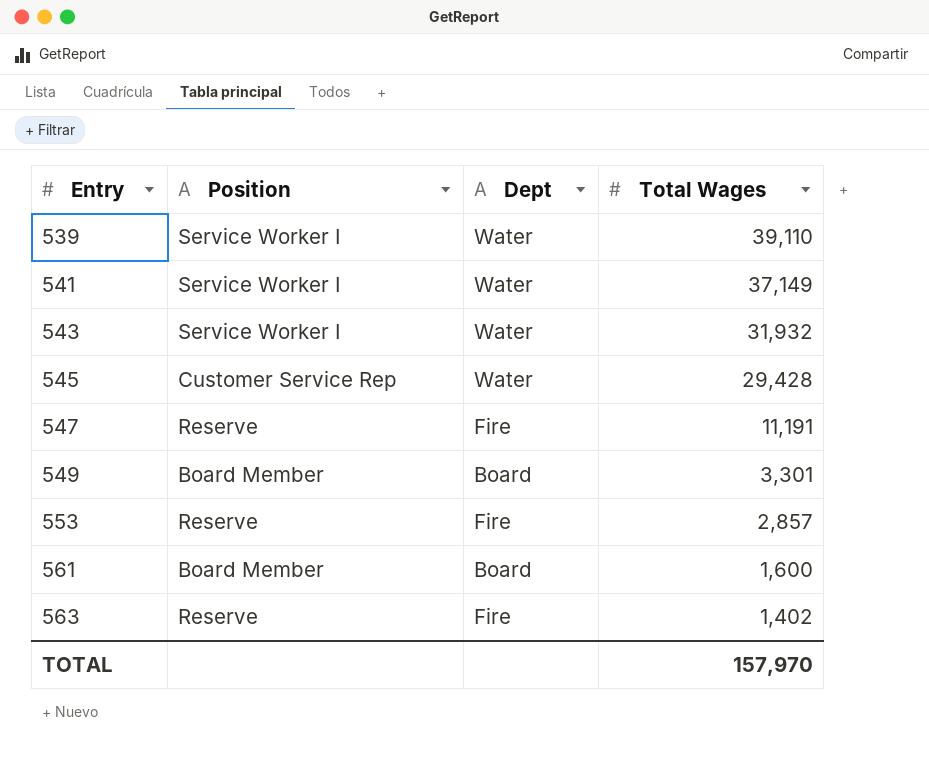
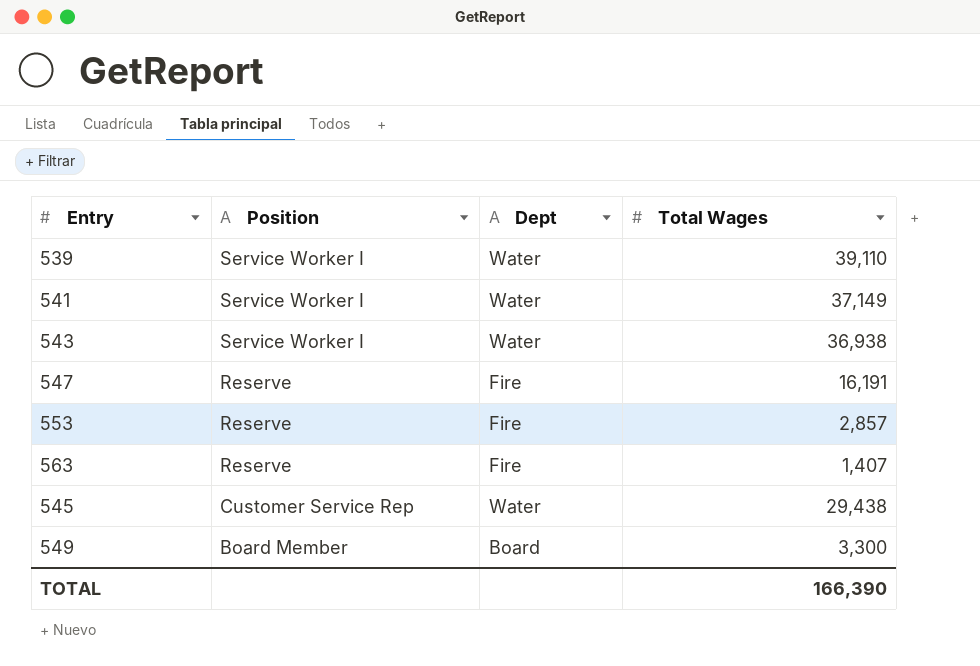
row order: Entry ascending -> Position descending
row 561: Board Member | Board | 1,600 -> none
543 | Total Wages: 31,932 -> 36,938
547 | Total Wages: 11,191 -> 16,191
563 | Total Wages: 1,402 -> 1,407
545 | Total Wages: 29,428 -> 29,438
549 | Total Wages: 3,301 -> 3,300
TOTAL | Total Wages: 157,970 -> 166,390

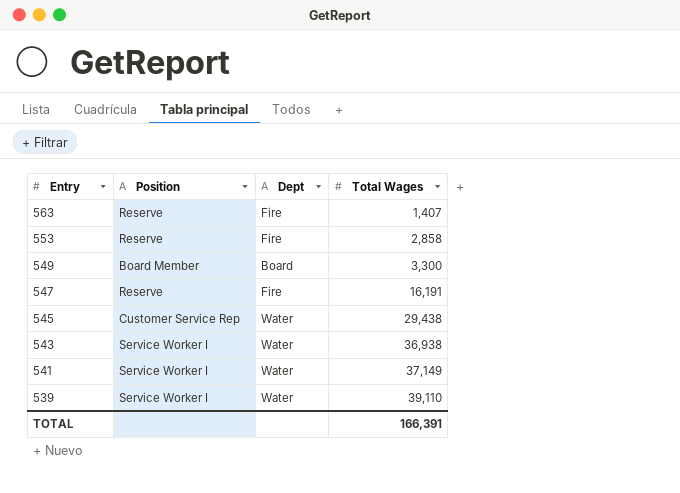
row order: Position descending -> Entry descending
553 | Total Wages: 2,857 -> 2,858
TOTAL | Total Wages: 166,390 -> 166,391

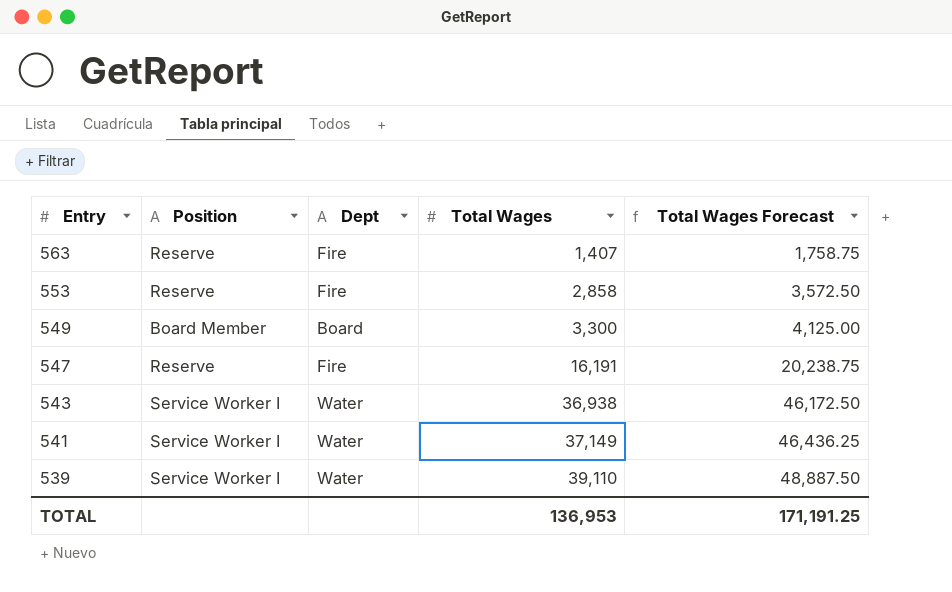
column Total Wages Forecast | formula: none -> [Total Wages] * 1.25
row 545: Customer Service Rep | Water | 29,438 -> none
TOTAL | Total Wages: 166,391 -> 136,953

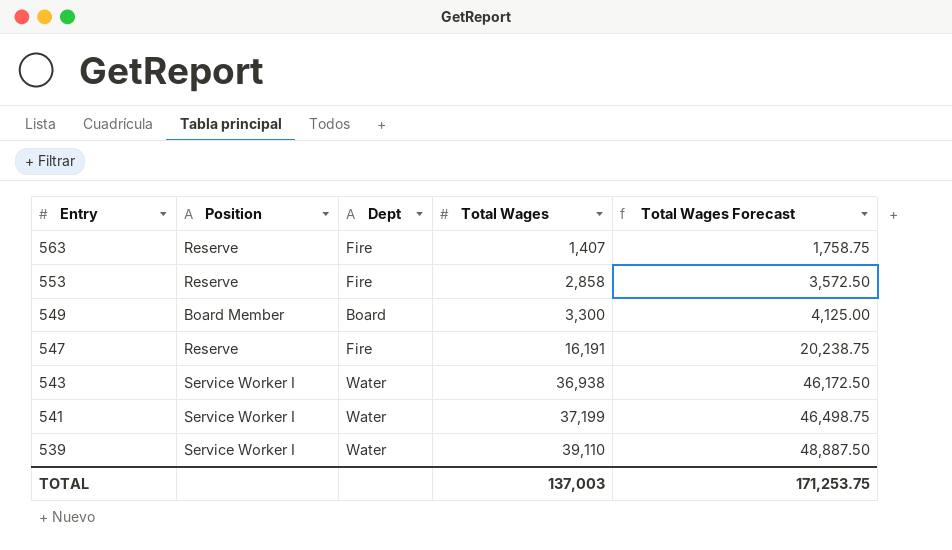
541 | Total Wages: 37,149 -> 37,199
541 | Total Wages Forecast: 46,436.25 -> 46,498.75
TOTAL | Total Wages: 136,953 -> 137,003
TOTAL | Total Wages Forecast: 171,191.25 -> 171,253.75

